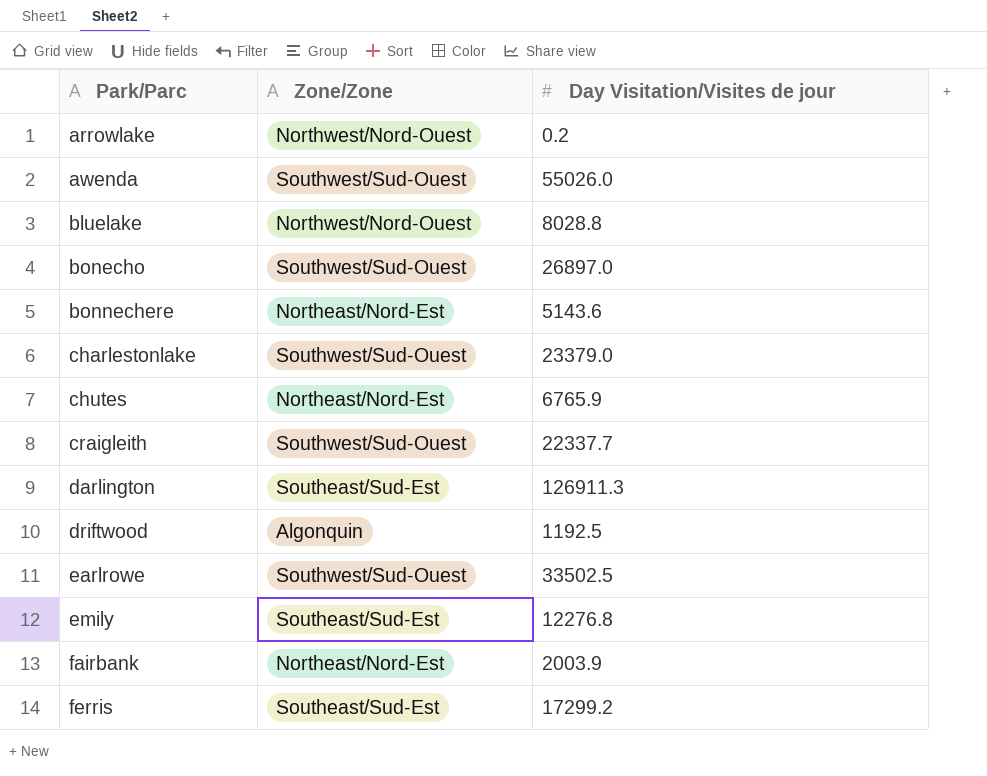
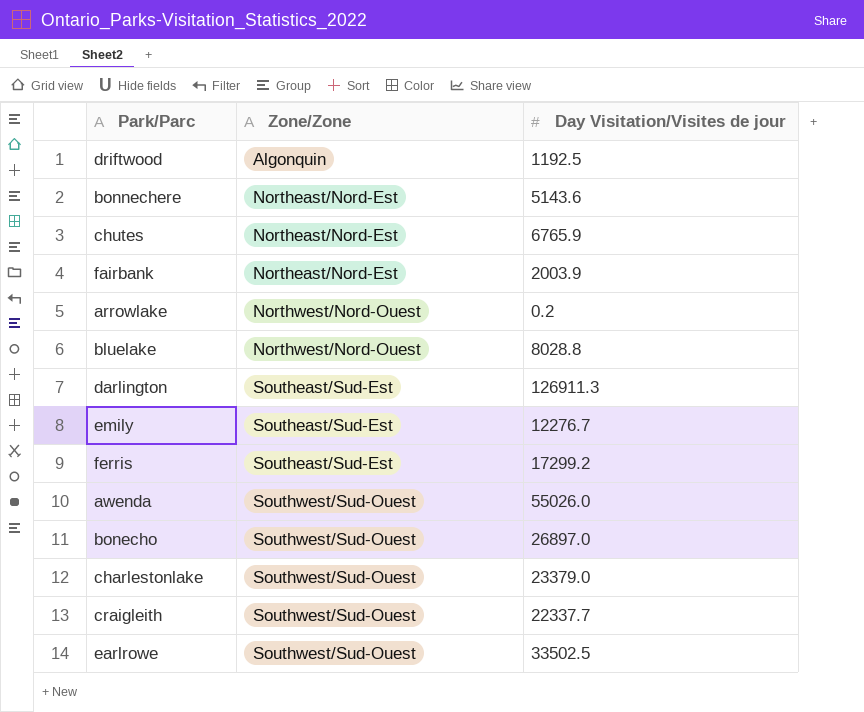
row order: Park/Parc ascending -> Zone/Zone ascending
emily | Day Visitation/Visites de jour: 12276.8 -> 12276.7

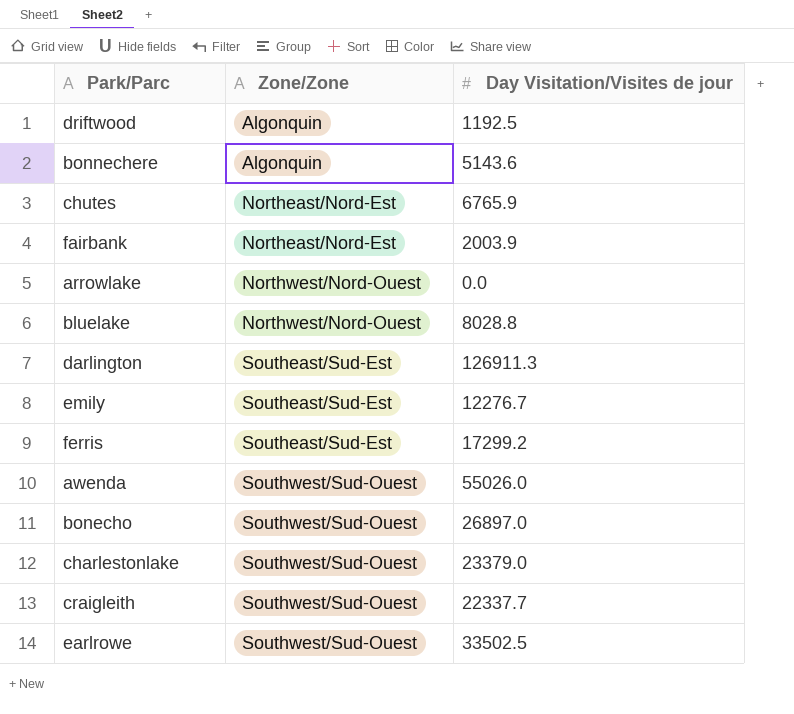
bonnechere | Zone/Zone: Northeast/Nord-Est -> Algonquin
arrowlake | Day Visitation/Visites de jour: 0.2 -> 0.0

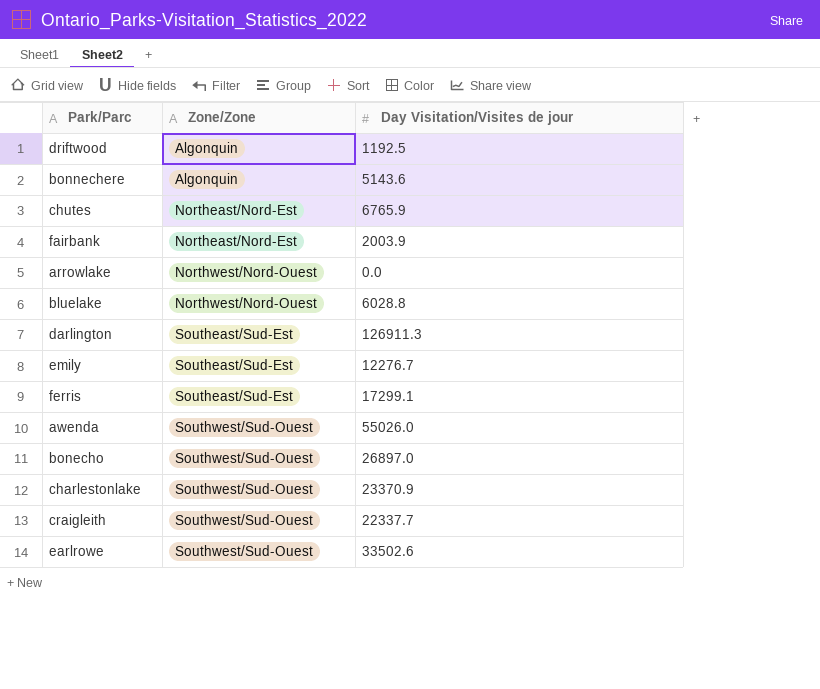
bluelake | Day Visitation/Visites de jour: 8028.8 -> 6028.8
ferris | Day Visitation/Visites de jour: 17299.2 -> 17299.1
charlestonlake | Day Visitation/Visites de jour: 23379.0 -> 23370.9
earlrowe | Day Visitation/Visites de jour: 33502.5 -> 33502.6

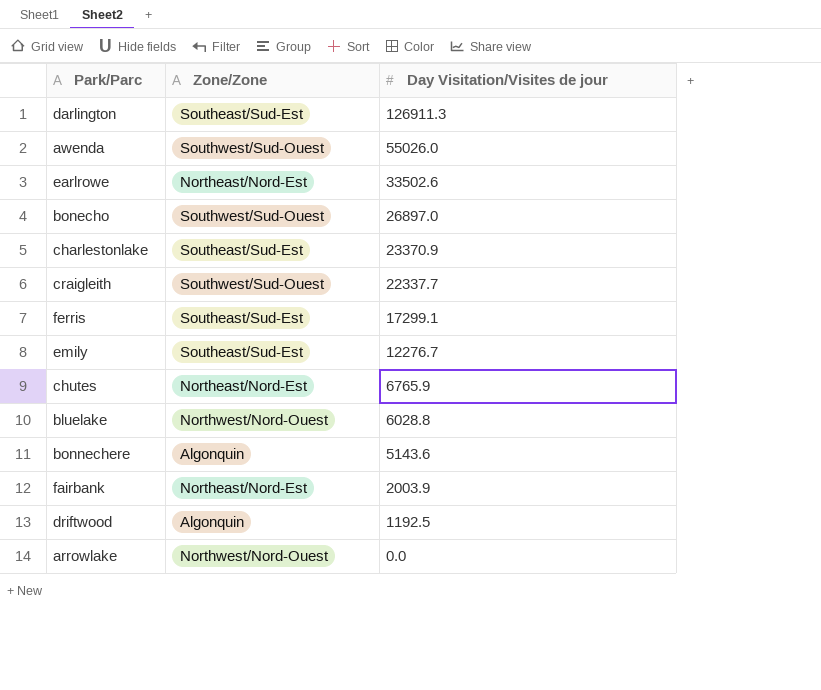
row order: Zone/Zone ascending -> Day Visitation/Visites de jour descending
earlrowe | Zone/Zone: Southwest/Sud-Ouest -> Northeast/Nord-Est
charlestonlake | Zone/Zone: Southwest/Sud-Ouest -> Southeast/Sud-Est

